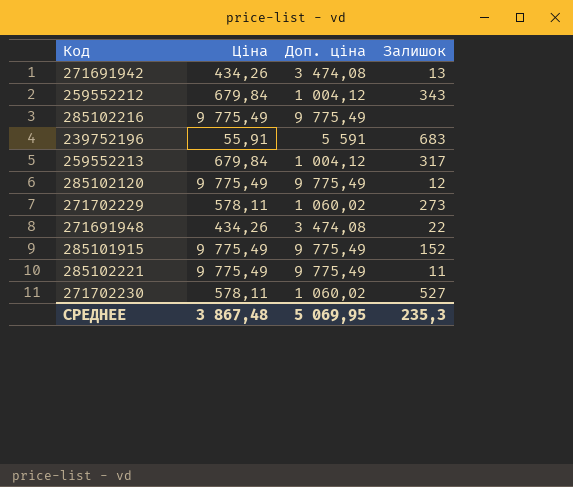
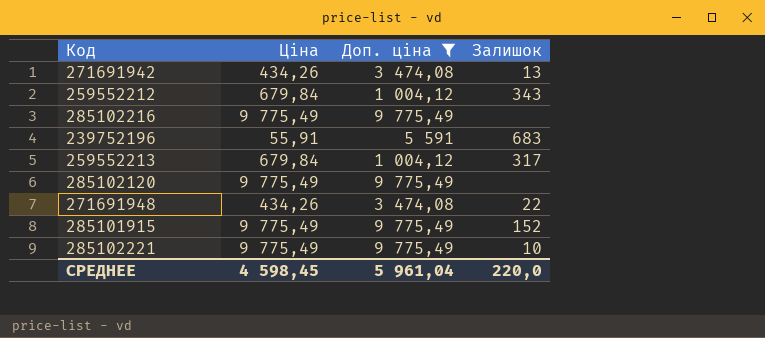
filter: none -> Доп. ціна != 1 060,02
285102120 | Залишок: 12 -> none
285102221 | Залишок: 11 -> 10
СРЕДНЕЕ | Ціна: 3 867,48 -> 4 598,45
СРЕДНЕЕ | Доп. ціна: 5 069,95 -> 5 961,04
СРЕДНЕЕ | Залишок: 235,3 -> 220,0

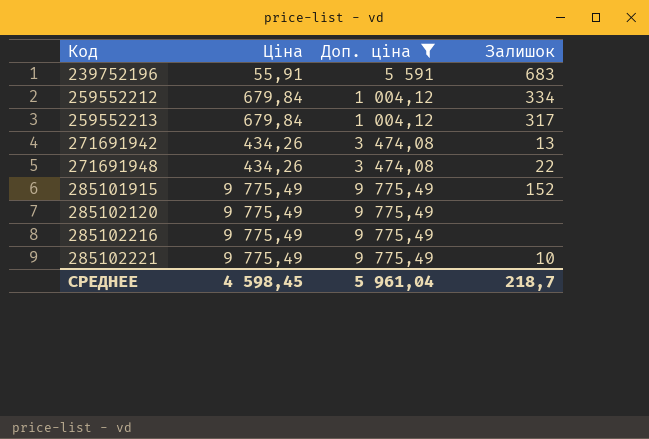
row order: none -> Код ascending
259552212 | Залишок: 343 -> 334
СРЕДНЕЕ | Залишок: 220,0 -> 218,7

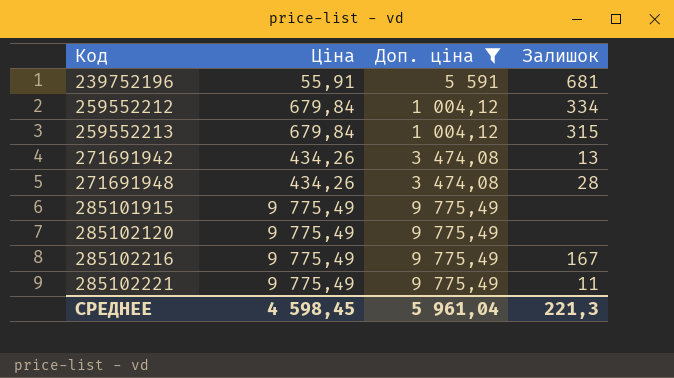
239752196 | Залишок: 683 -> 681
259552213 | Залишок: 317 -> 315
271691948 | Залишок: 22 -> 28
285101915 | Залишок: 152 -> none
285102216 | Залишок: none -> 167
285102221 | Залишок: 10 -> 11
СРЕДНЕЕ | Залишок: 218,7 -> 221,3

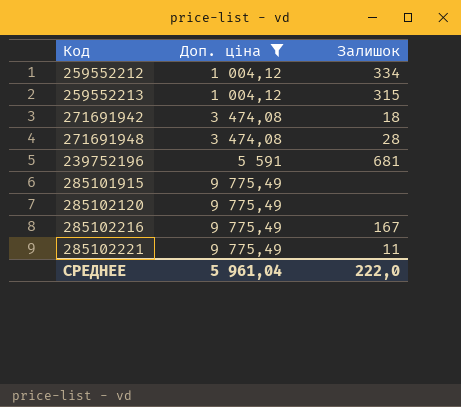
row order: Код ascending -> Доп. ціна ascending
column Ціна | position: 2 -> none
271691942 | Залишок: 13 -> 18
СРЕДНЕЕ | Залишок: 221,3 -> 222,0

